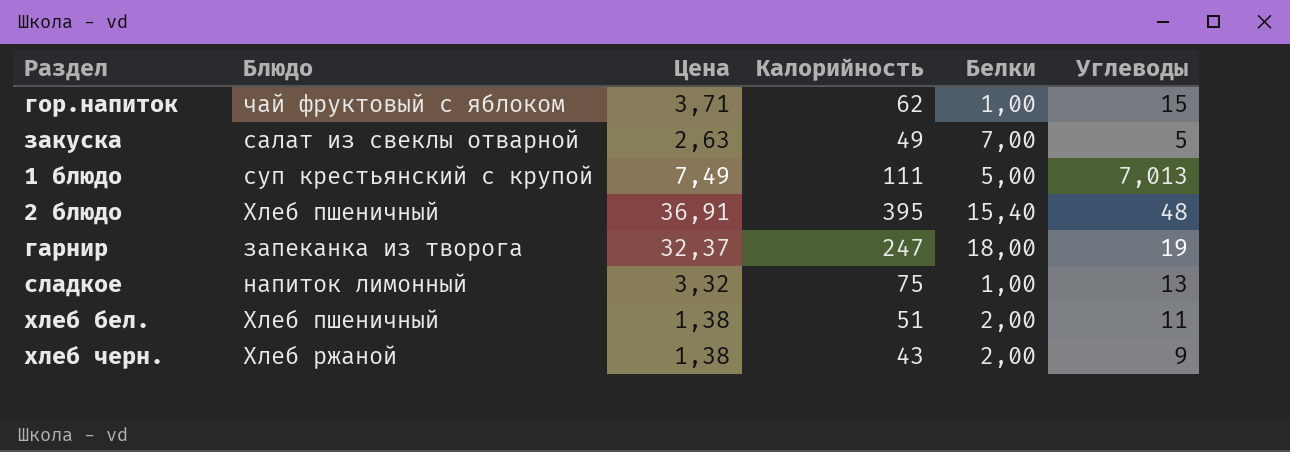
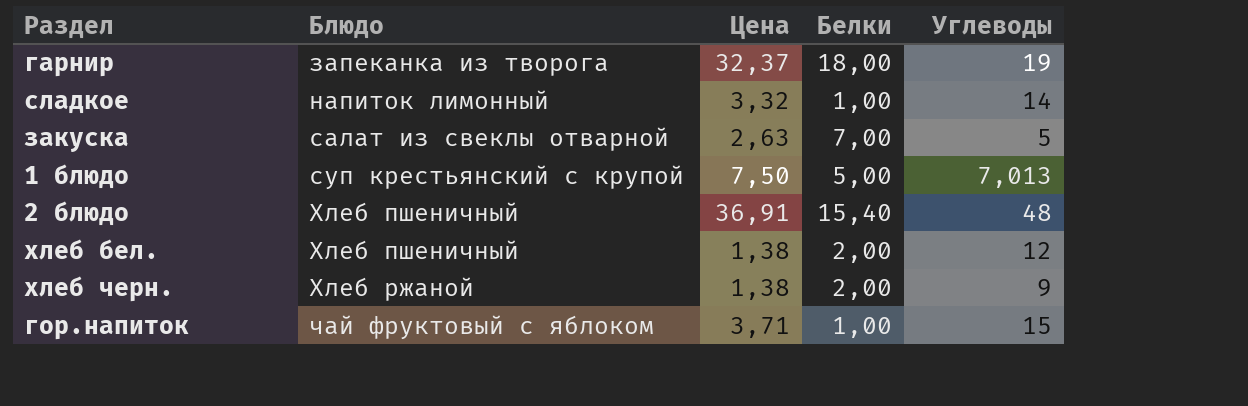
row order: none -> Блюдо ascending
column Калорийность | position: 4 -> none
сладкое | Углеводы: 13 -> 14
1 блюдо | Цена: 7,49 -> 7,50
хлеб бел. | Углеводы: 11 -> 12

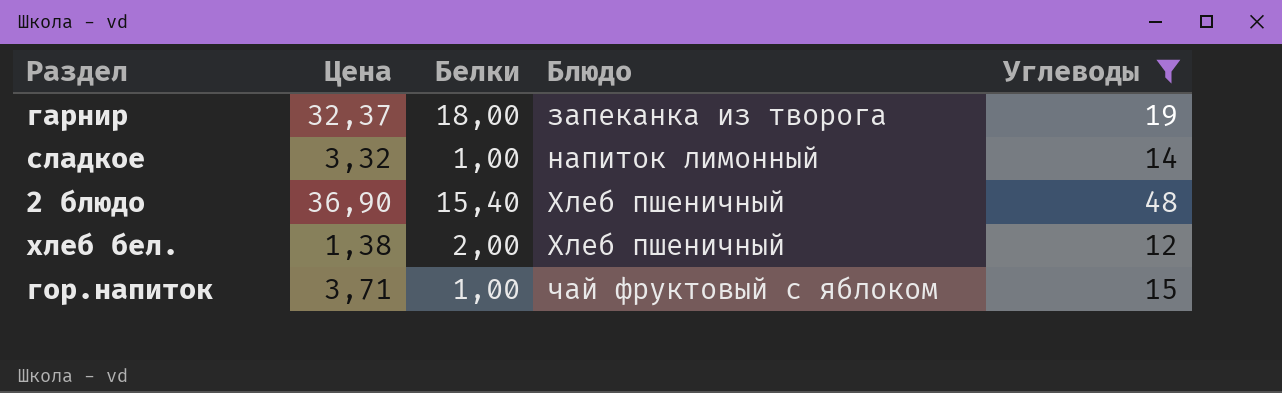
filter: none -> Углеводы >= 12
column Блюдо | position: 2 -> 4
2 блюдо | Цена: 36,91 -> 36,90

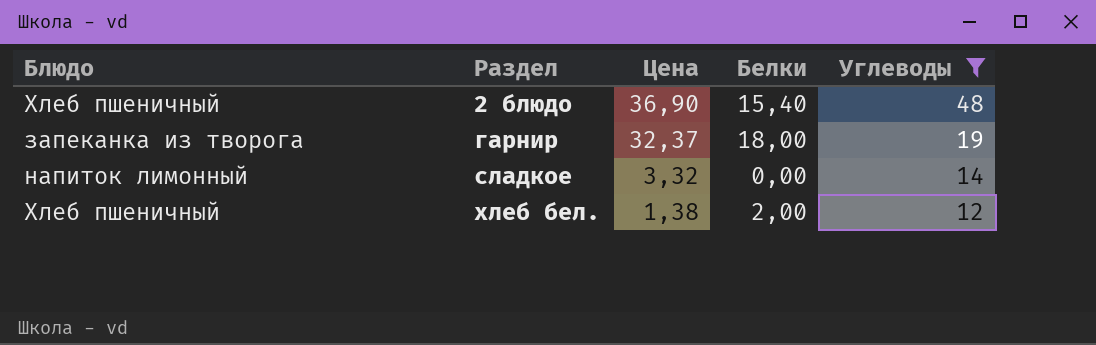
row order: Блюдо ascending -> Раздел ascending
column Блюдо | position: 4 -> 1
row гор.напиток: 3,71 | 1,00 | чай фруктовый с яблоком | 15 -> none
сладкое | Белки: 1,00 -> 0,00

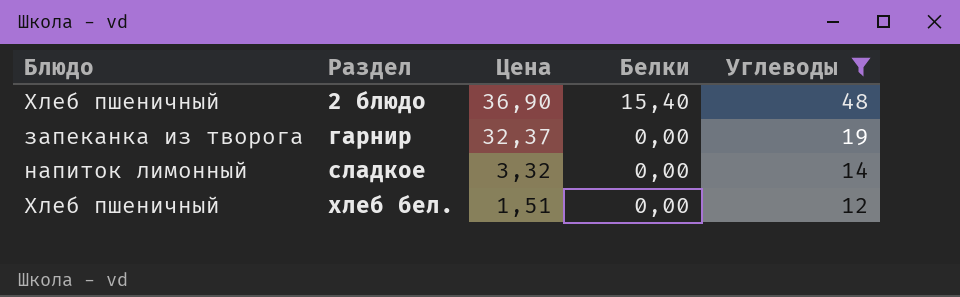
гарнир | Белки: 18,00 -> 0,00
хлеб бел. | Цена: 1,38 -> 1,51
хлеб бел. | Белки: 2,00 -> 0,00

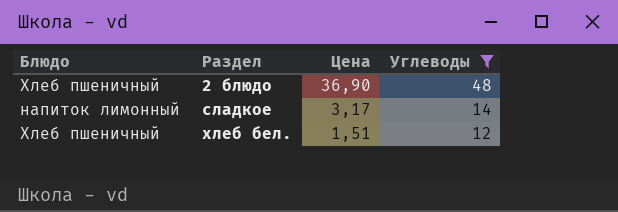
column Белки | position: 4 -> none
row гарнир: запеканка из творога | 32,37 | 0,00 | 19 -> none
сладкое | Цена: 3,32 -> 3,17

